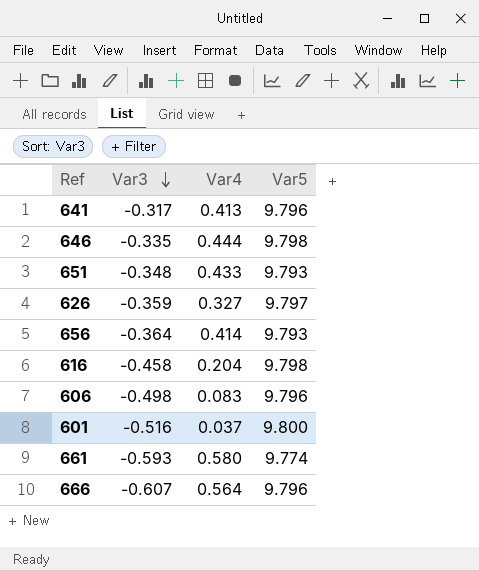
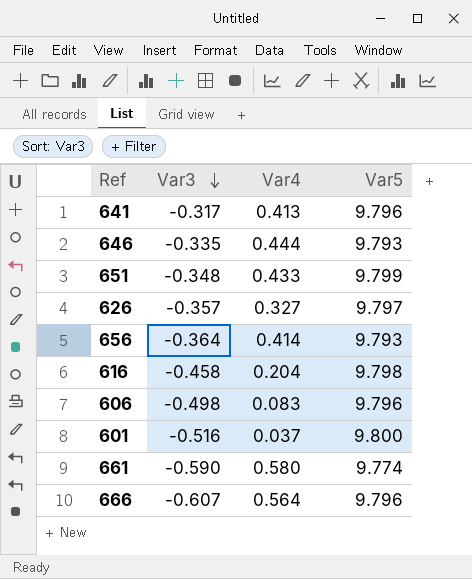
646 | Var5: 9.798 -> 9.793
651 | Var5: 9.793 -> 9.799
626 | Var3: -0.359 -> -0.357
661 | Var3: -0.593 -> -0.590

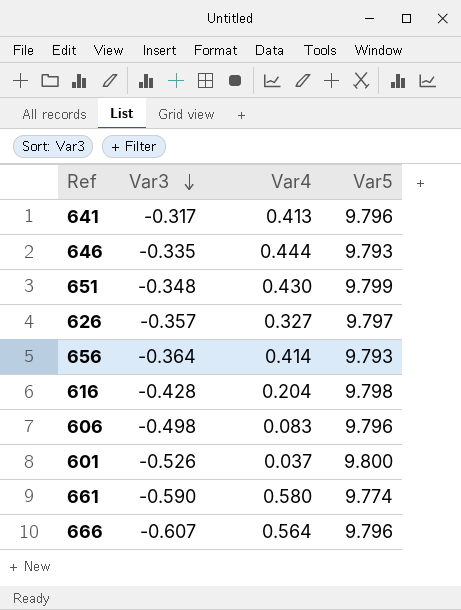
651 | Var4: 0.433 -> 0.430
616 | Var3: -0.458 -> -0.428
601 | Var3: -0.516 -> -0.526

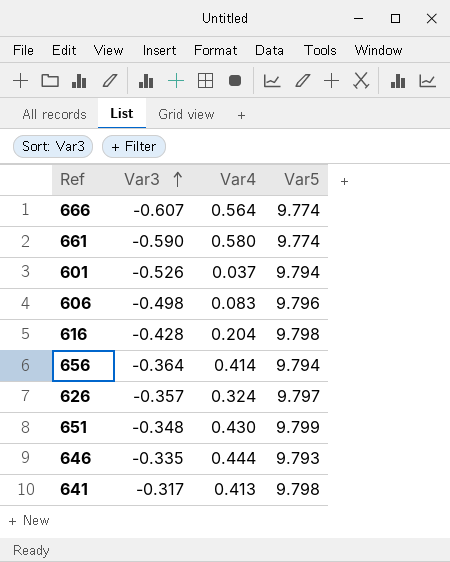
row order: Var3 descending -> Var3 ascending
666 | Var5: 9.796 -> 9.774
601 | Var5: 9.800 -> 9.794
656 | Var5: 9.793 -> 9.794
626 | Var4: 0.327 -> 0.324
641 | Var5: 9.796 -> 9.798

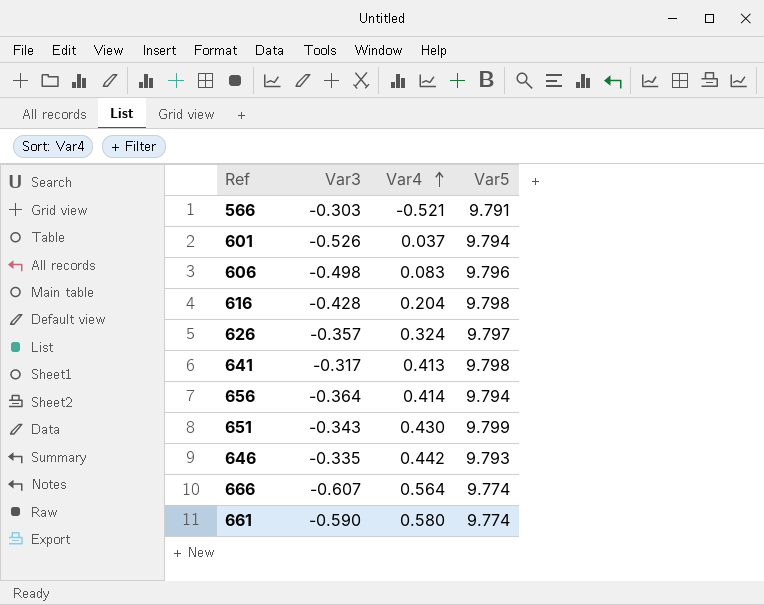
row order: Var3 ascending -> Var4 ascending
row 566: none -> -0.303 | -0.521 | 9.791
651 | Var3: -0.348 -> -0.343
646 | Var4: 0.444 -> 0.442

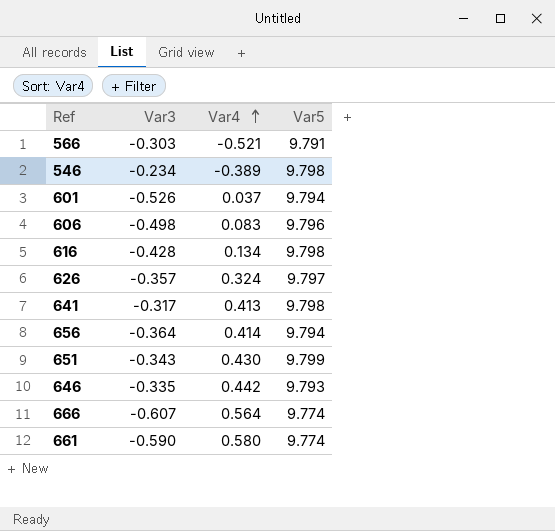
row 546: none -> -0.234 | -0.389 | 9.798
616 | Var4: 0.204 -> 0.134

